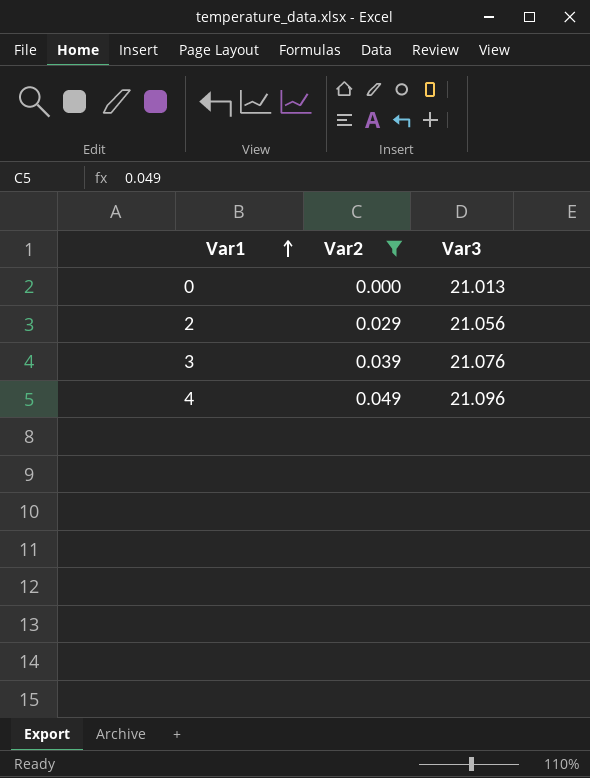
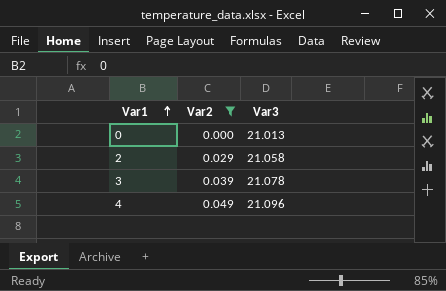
2 | Var3: 21.056 -> 21.058
3 | Var3: 21.076 -> 21.078

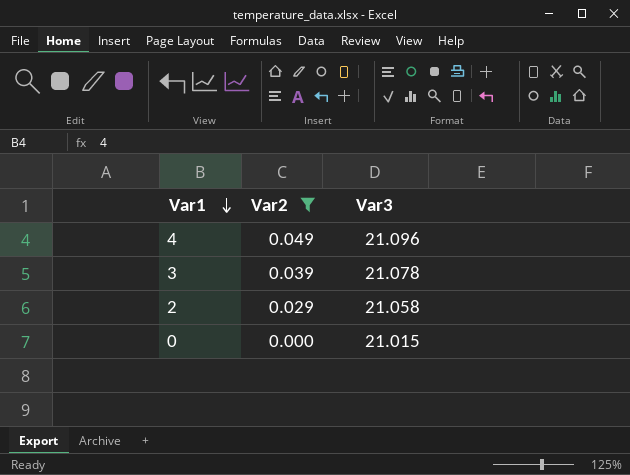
row order: Var1 ascending -> Var1 descending
0 | Var3: 21.013 -> 21.015

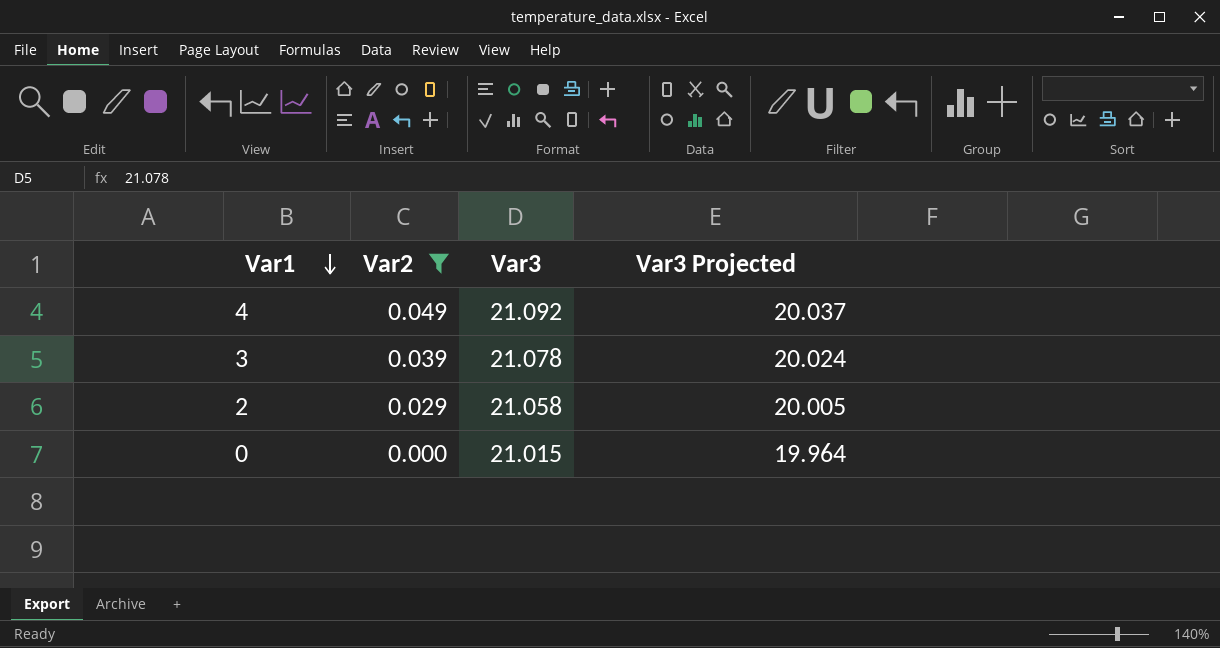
column Var3 Projected | formula: none -> [Var3] * 0.95
4 | Var3: 21.096 -> 21.092

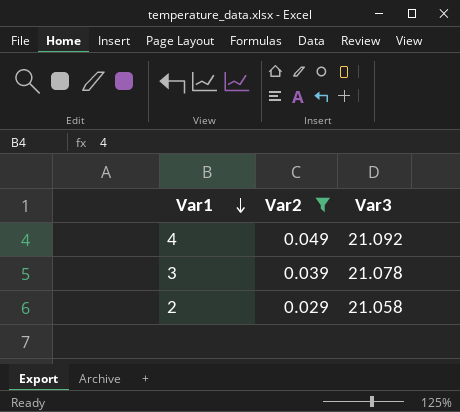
column Var3 Projected | formula: [Var3] * 0.95 -> none
row 0: 0.000 | 21.015 | 19.964 -> none

